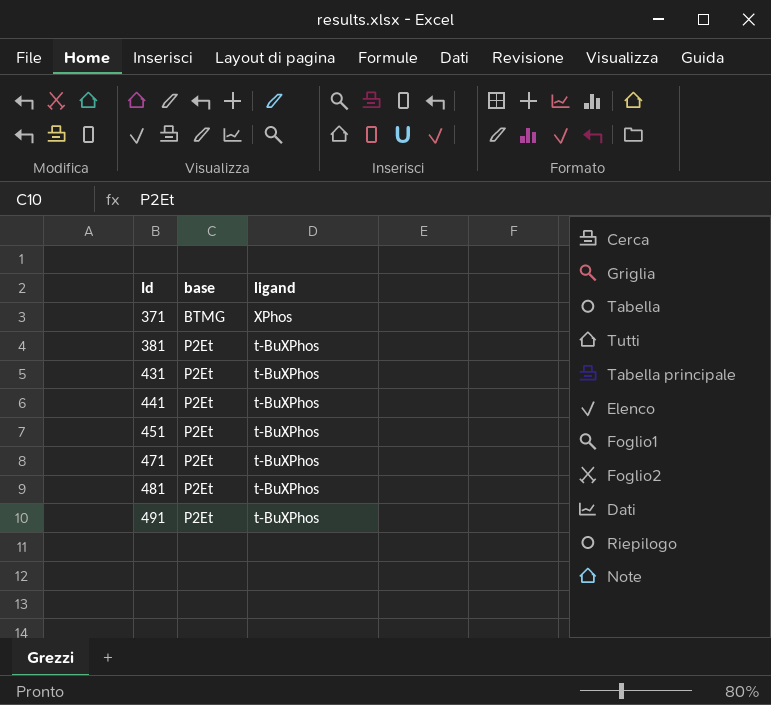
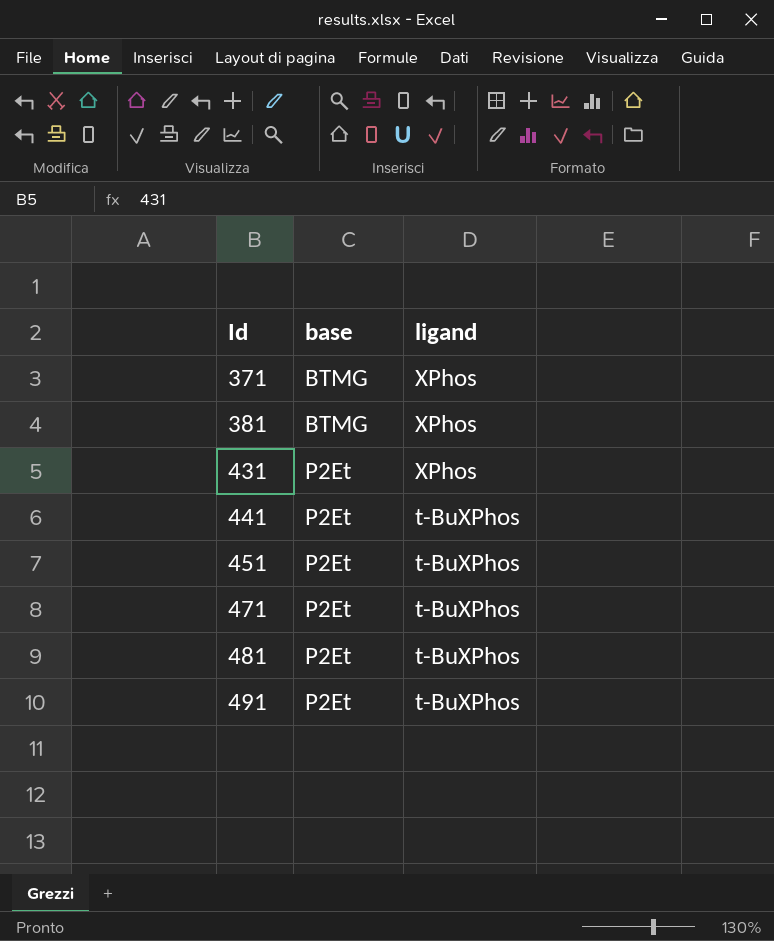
381 | base: P2Et -> BTMG
381 | ligand: t-BuXPhos -> XPhos
431 | ligand: t-BuXPhos -> XPhos

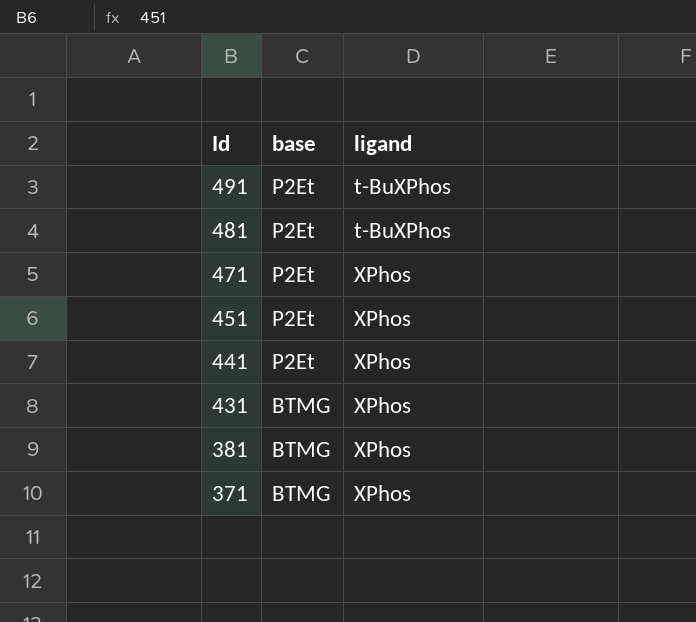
row order: Id ascending -> Id descending
471 | ligand: t-BuXPhos -> XPhos
451 | ligand: t-BuXPhos -> XPhos
441 | ligand: t-BuXPhos -> XPhos
431 | base: P2Et -> BTMG

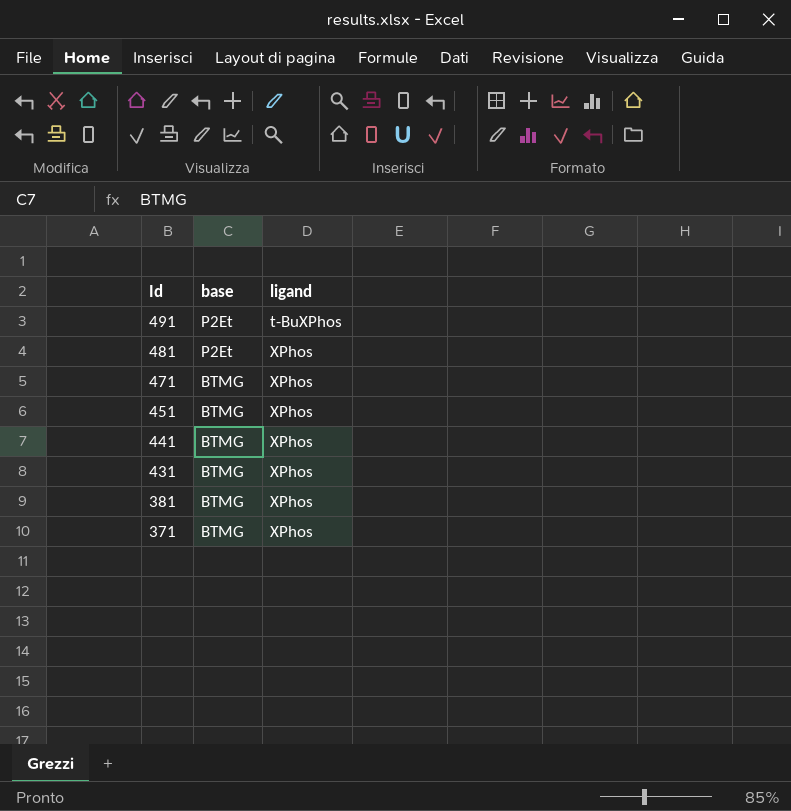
481 | ligand: t-BuXPhos -> XPhos
471 | base: P2Et -> BTMG
451 | base: P2Et -> BTMG
441 | base: P2Et -> BTMG

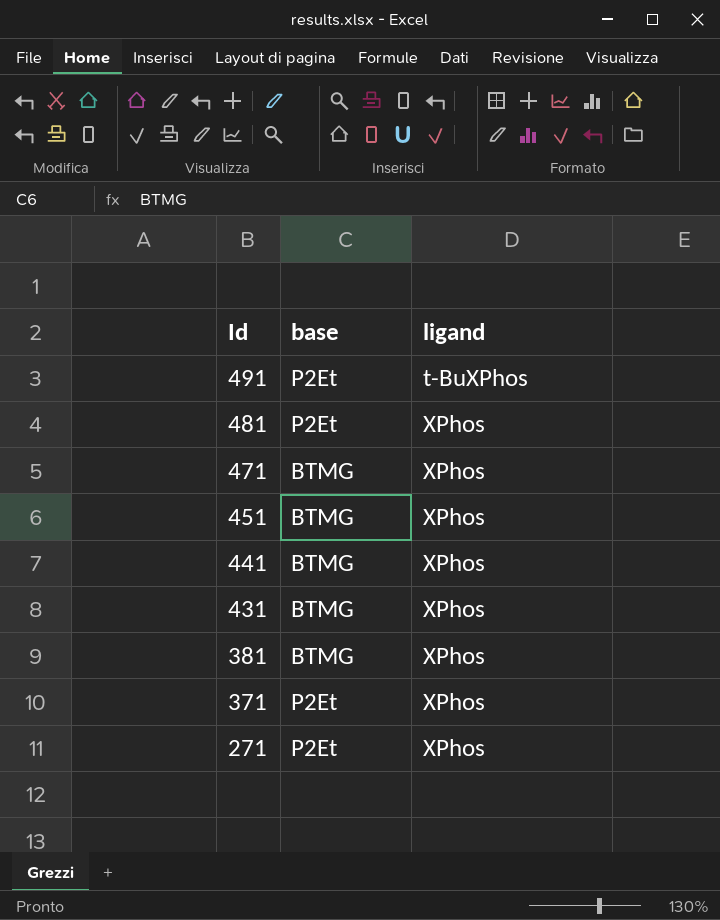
371 | base: BTMG -> P2Et
row 271: none -> P2Et | XPhos

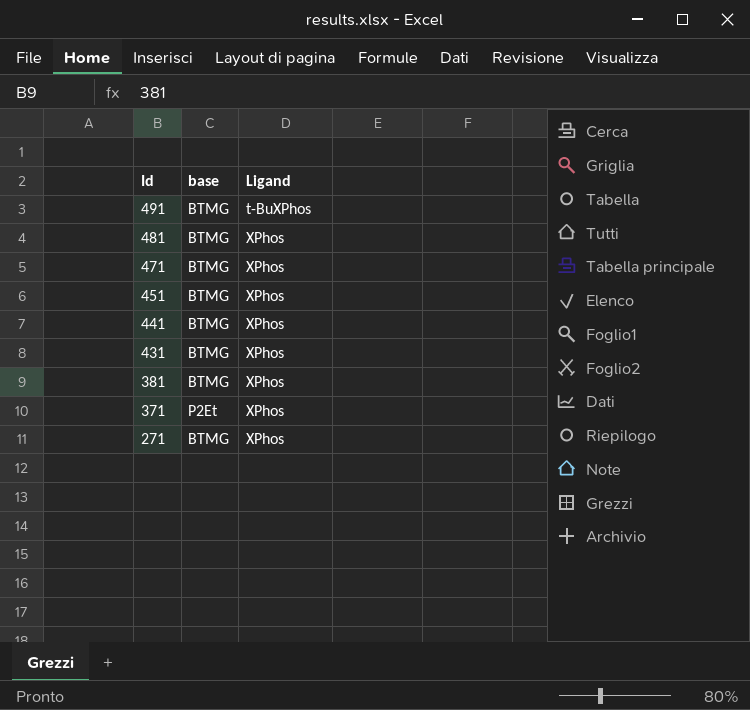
column name: ligand -> Ligand
491 | base: P2Et -> BTMG
481 | base: P2Et -> BTMG
271 | base: P2Et -> BTMG

